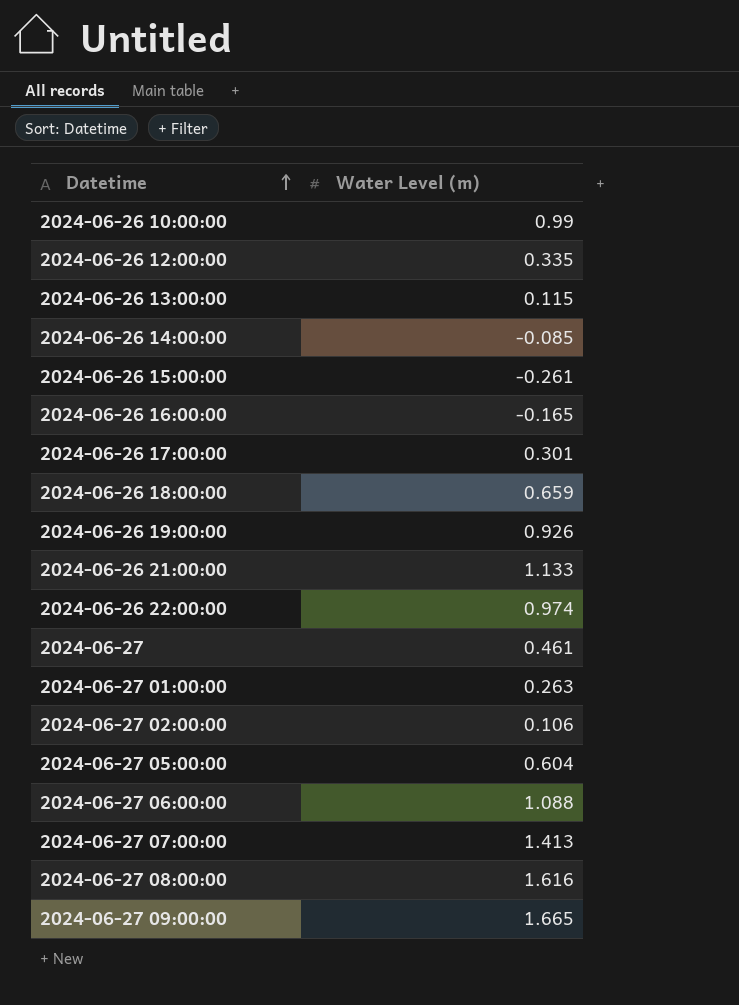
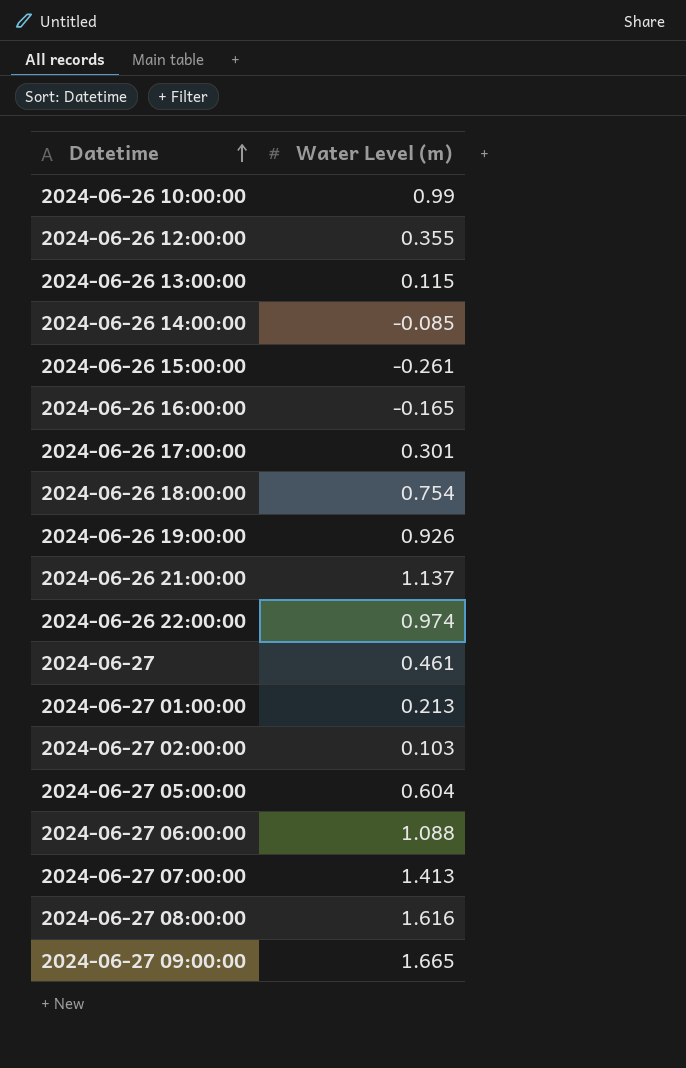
2024-06-26 12:00:00 | Water Level (m): 0.335 -> 0.355
2024-06-26 18:00:00 | Water Level (m): 0.659 -> 0.754
2024-06-26 21:00:00 | Water Level (m): 1.133 -> 1.137
2024-06-27 01:00:00 | Water Level (m): 0.263 -> 0.213
2024-06-27 02:00:00 | Water Level (m): 0.106 -> 0.103

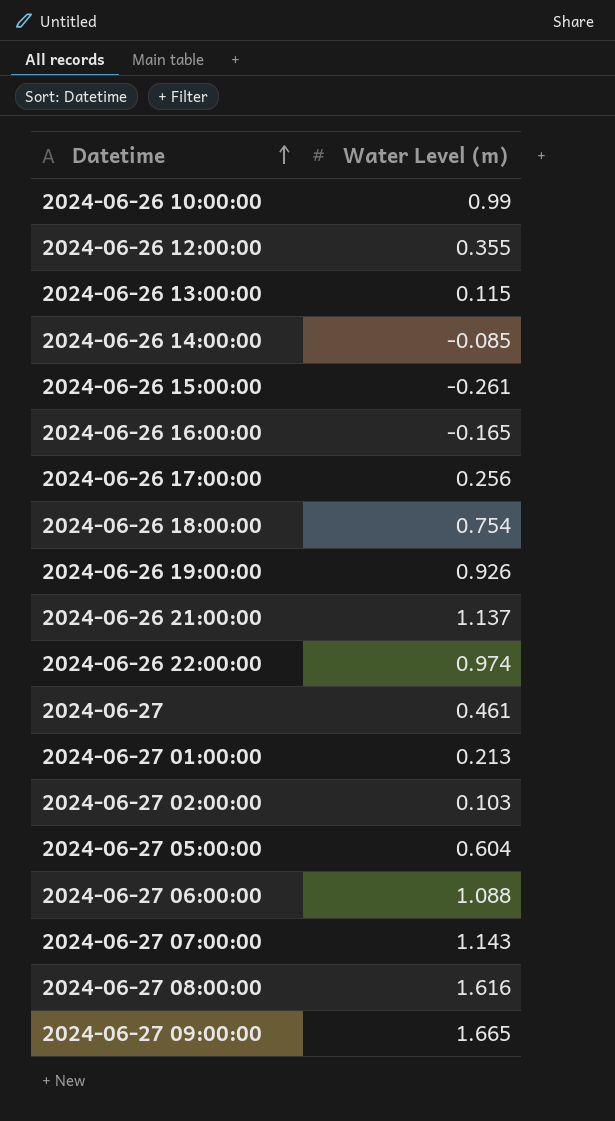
2024-06-26 17:00:00 | Water Level (m): 0.301 -> 0.256
2024-06-27 07:00:00 | Water Level (m): 1.413 -> 1.143

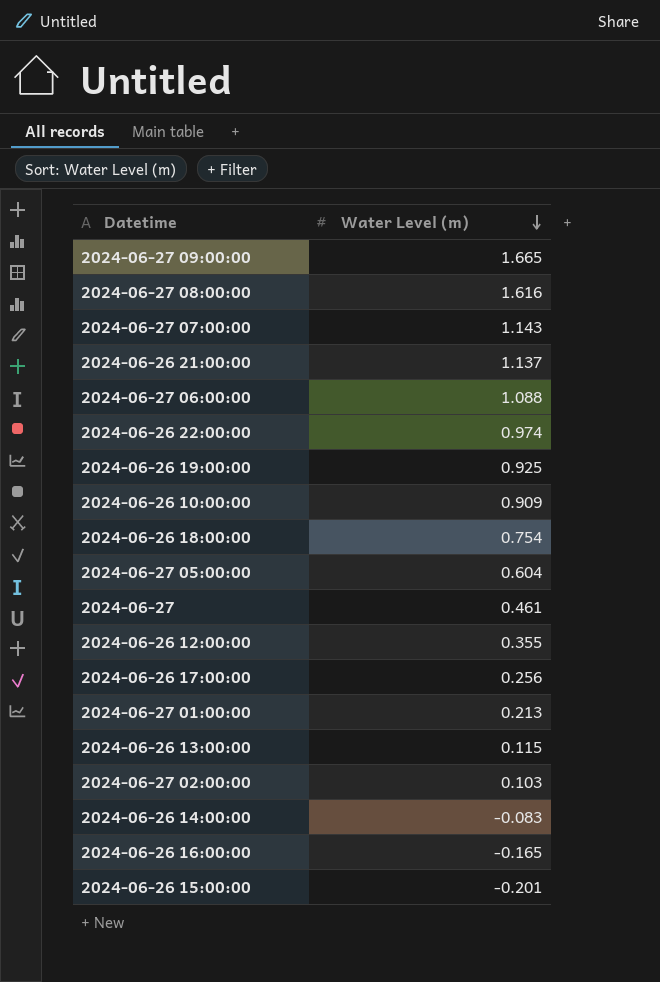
row order: Datetime ascending -> Water Level (m) descending
2024-06-26 19:00:00 | Water Level (m): 0.926 -> 0.925
2024-06-26 10:00:00 | Water Level (m): 0.99 -> 0.909
2024-06-26 14:00:00 | Water Level (m): -0.085 -> -0.083
2024-06-26 15:00:00 | Water Level (m): -0.261 -> -0.201

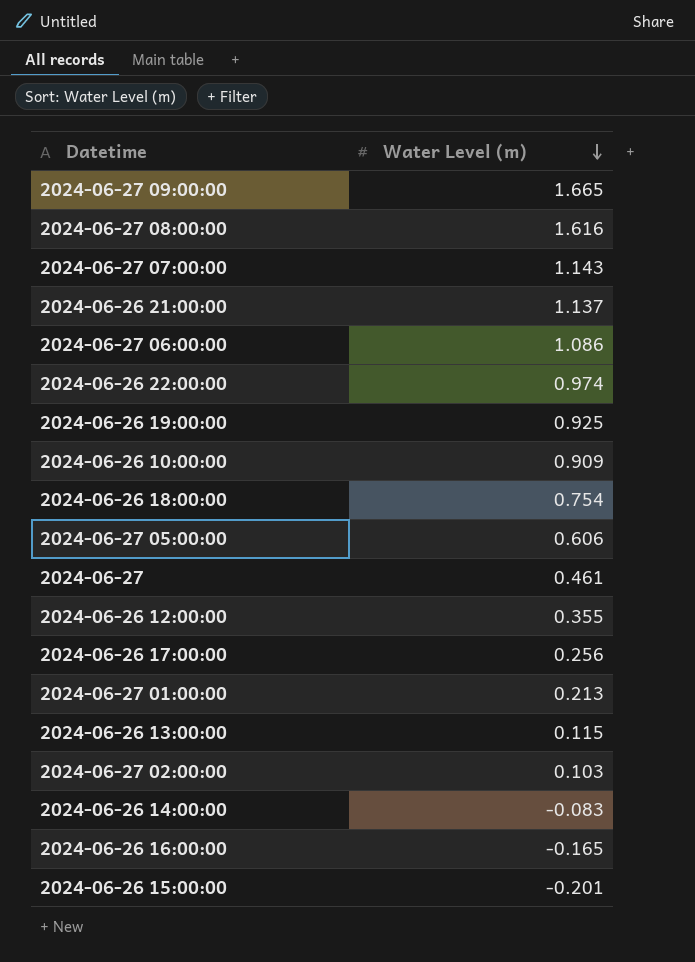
2024-06-27 06:00:00 | Water Level (m): 1.088 -> 1.086
2024-06-27 05:00:00 | Water Level (m): 0.604 -> 0.606

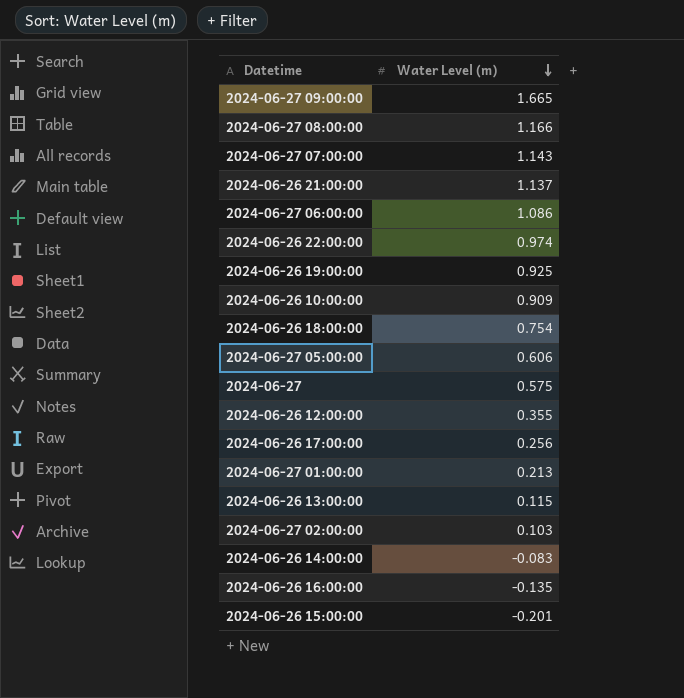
2024-06-27 08:00:00 | Water Level (m): 1.616 -> 1.166
2024-06-27 | Water Level (m): 0.461 -> 0.575
2024-06-26 16:00:00 | Water Level (m): -0.165 -> -0.135

